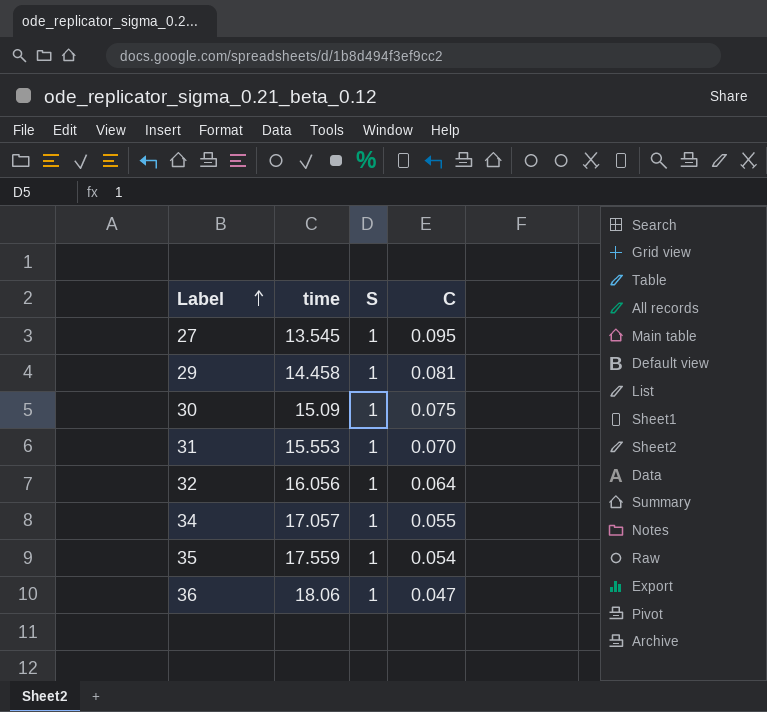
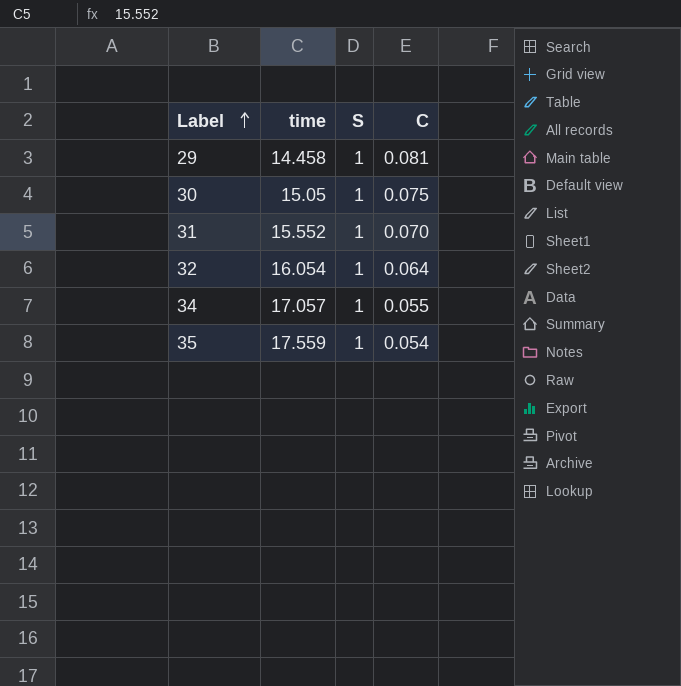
row 27: 13.545 | 1 | 0.095 -> none
row 36: 18.06 | 1 | 0.047 -> none
30 | time: 15.09 -> 15.05
31 | time: 15.553 -> 15.552
32 | time: 16.056 -> 16.054

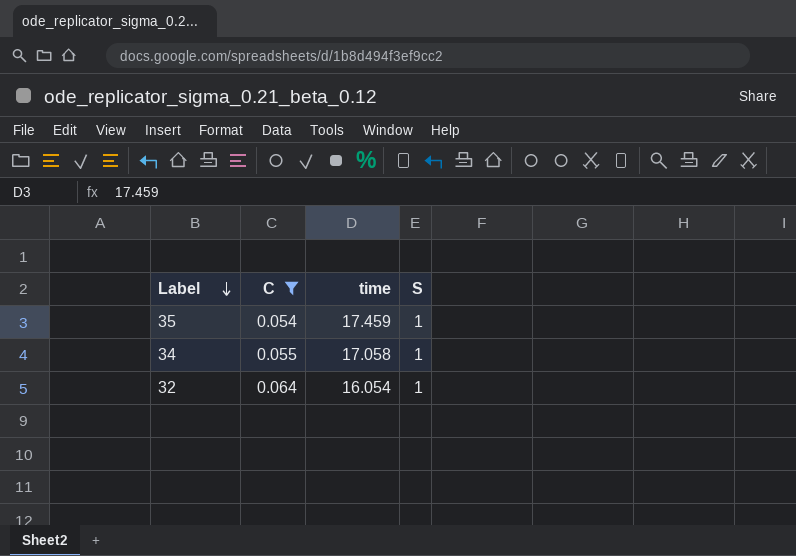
filter: none -> C <= 0.064
row order: Label ascending -> Label descending
column C | position: 4 -> 2
35 | time: 17.559 -> 17.459
34 | time: 17.057 -> 17.058

